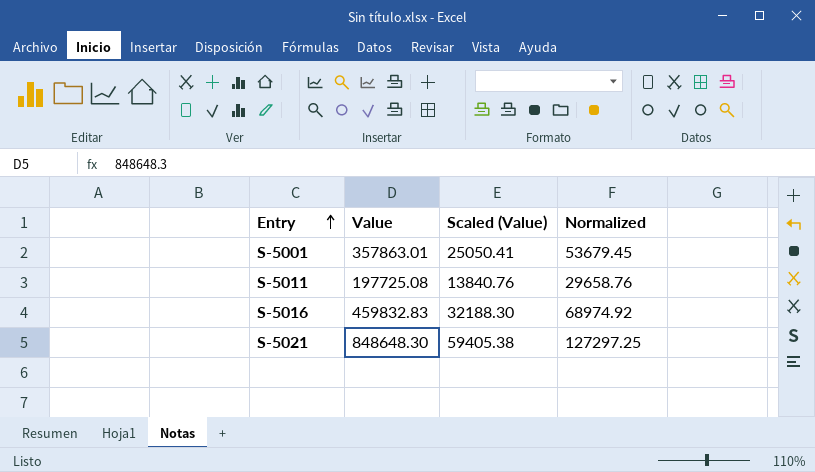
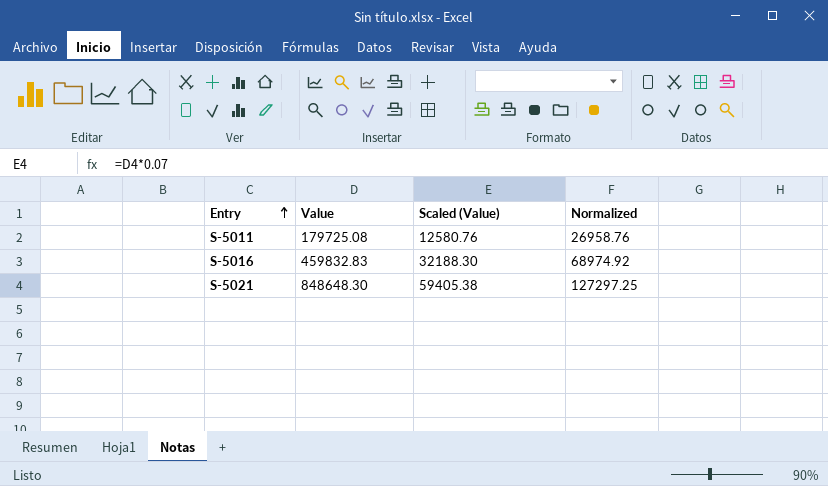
row S-5001: 357863.01 | 25050.41 | 53679.45 -> none
S-5011 | Value: 197725.08 -> 179725.08
S-5011 | Scaled (Value): 13840.76 -> 12580.76
S-5011 | Normalized: 29658.76 -> 26958.76

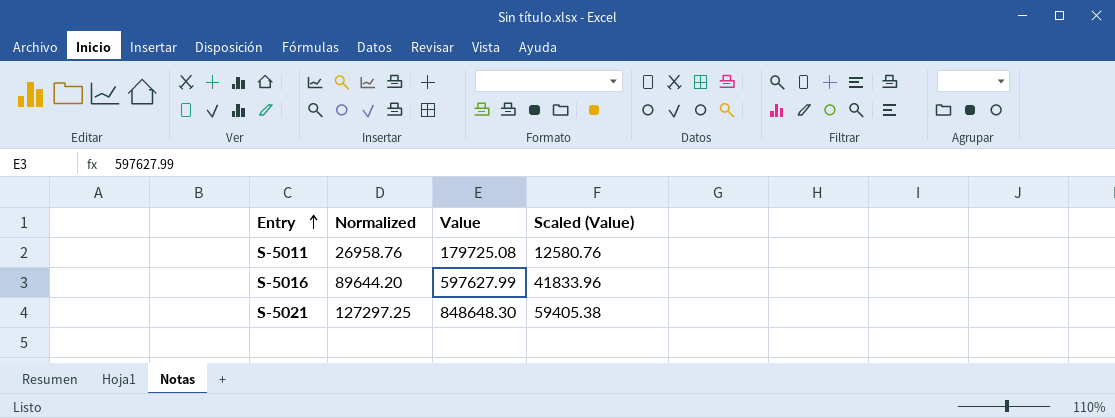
column Normalized | position: 4 -> 2
S-5016 | Normalized: 68974.92 -> 89644.20
S-5016 | Value: 459832.83 -> 597627.99
S-5016 | Scaled (Value): 32188.30 -> 41833.96

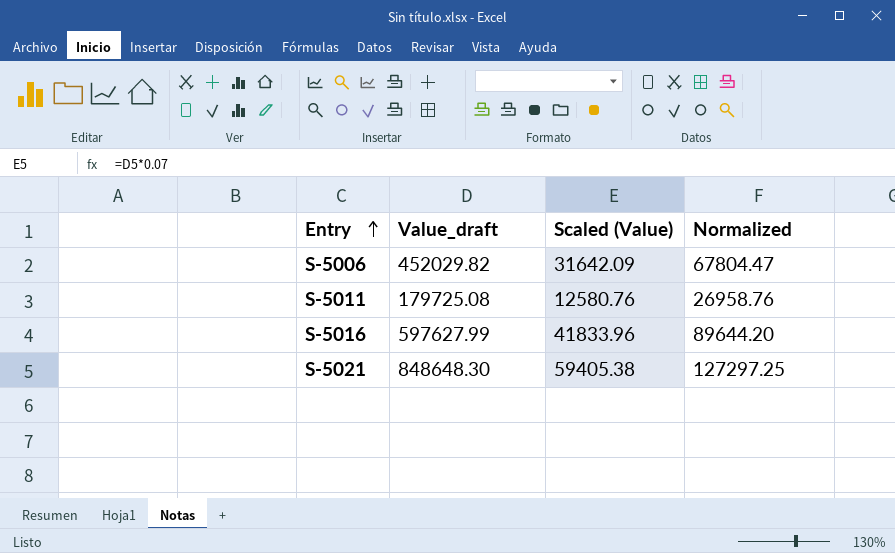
column name: Value -> Value_draft
column Normalized | position: 2 -> 4
row S-5006: none -> 452029.82 | 31642.09 | 67804.47

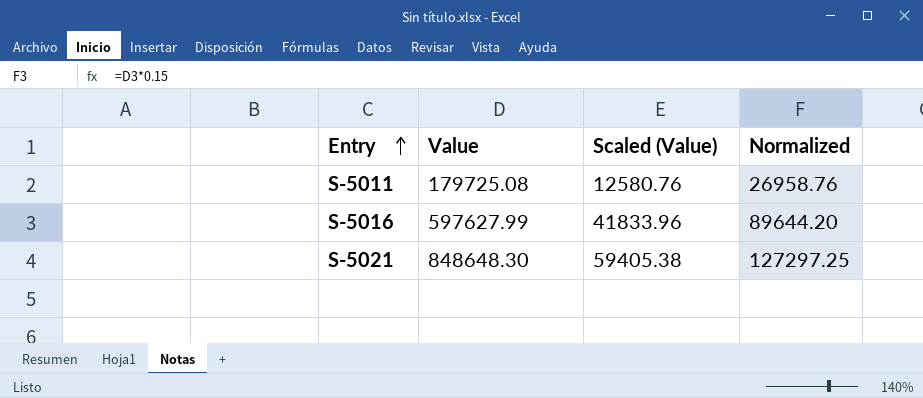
column name: Value_draft -> Value
row S-5006: 452029.82 | 31642.09 | 67804.47 -> none

